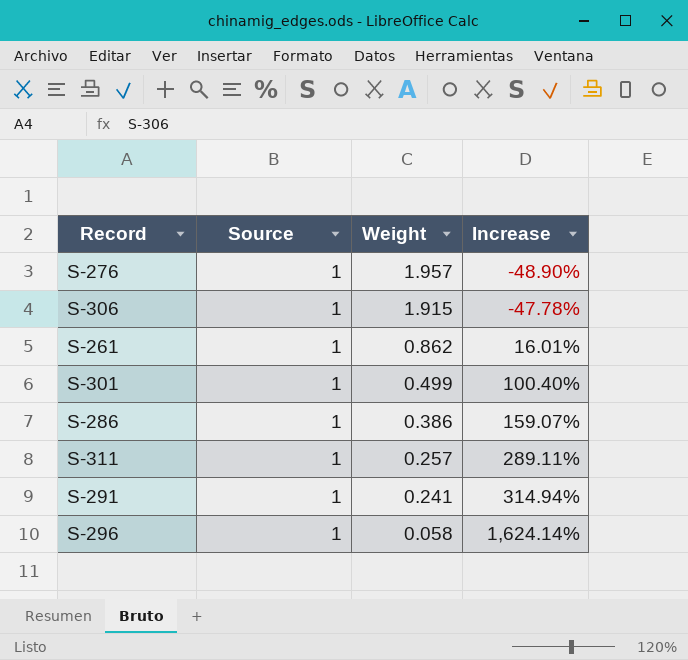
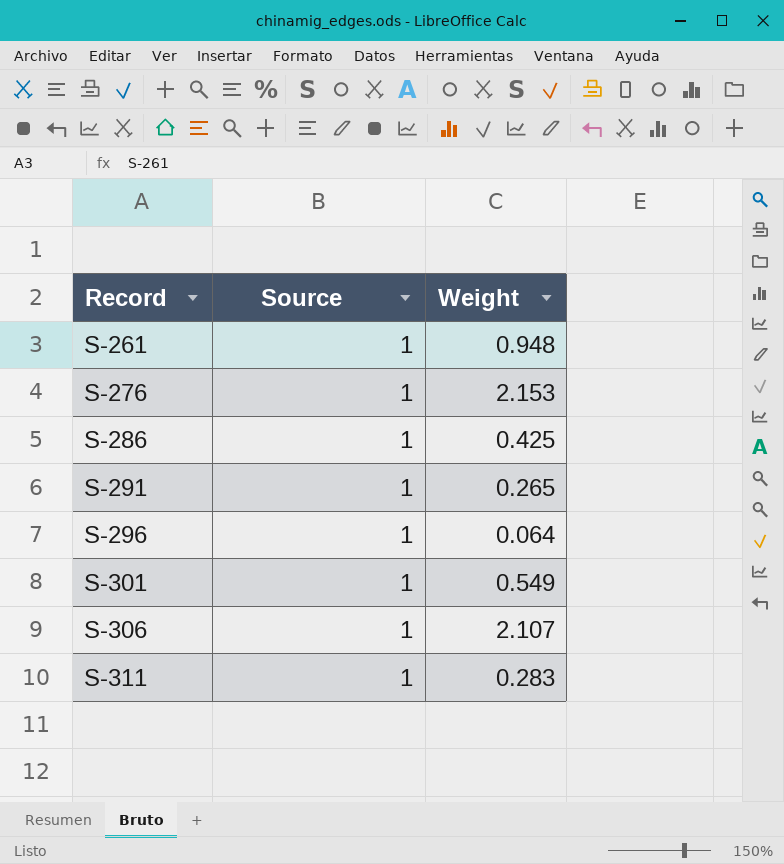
row order: Weight descending -> Record ascending
column Increase | formula: ([Source] - [Weight]) / [Weight] -> none
S-261 | Weight: 0.862 -> 0.948
S-276 | Weight: 1.957 -> 2.153
S-286 | Weight: 0.386 -> 0.425
S-291 | Weight: 0.241 -> 0.265
S-296 | Weight: 0.058 -> 0.064
S-301 | Weight: 0.499 -> 0.549
S-306 | Weight: 1.915 -> 2.107
S-311 | Weight: 0.257 -> 0.283

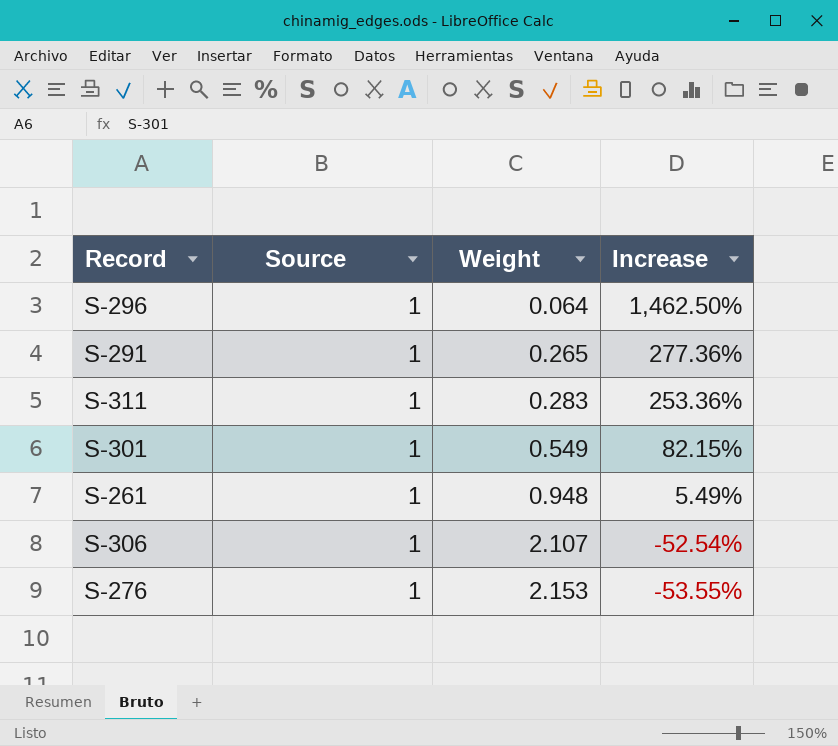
row order: Record ascending -> Weight ascending
column Increase | formula: none -> ([Source] - [Weight]) / [Weight]
row S-286: 1 | 0.425 -> none

